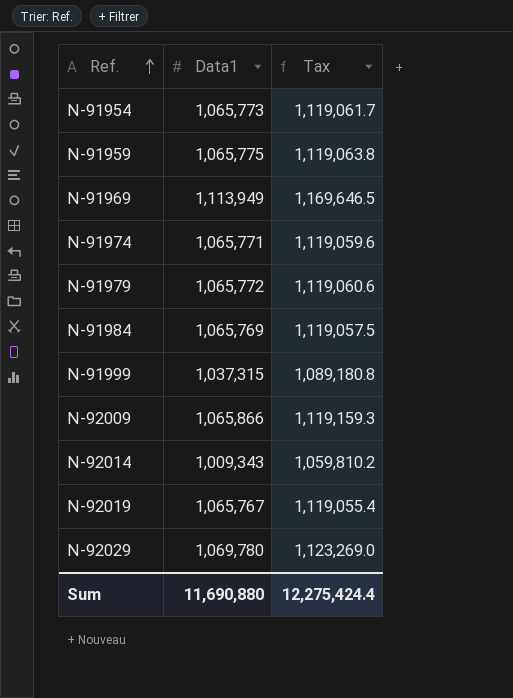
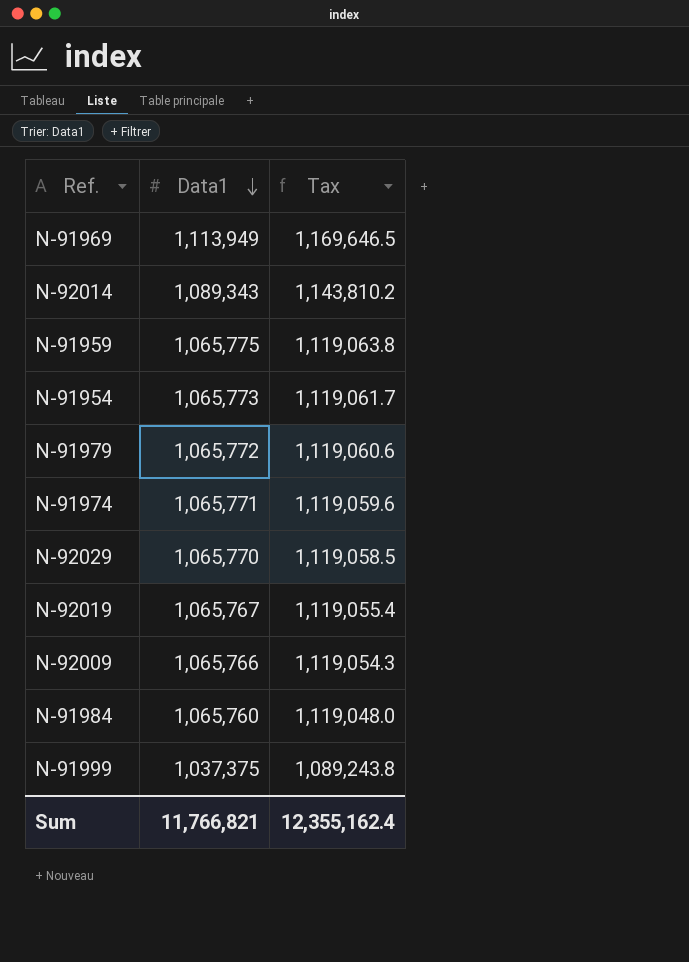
row order: Ref. ascending -> Data1 descending
N-92014 | Data1: 1,009,343 -> 1,089,343
N-92014 | Tax: 1,059,810.2 -> 1,143,810.2
N-92029 | Data1: 1,069,780 -> 1,065,770
N-92029 | Tax: 1,123,269.0 -> 1,119,058.5
N-92009 | Data1: 1,065,866 -> 1,065,766
N-92009 | Tax: 1,119,159.3 -> 1,119,054.3
N-91984 | Data1: 1,065,769 -> 1,065,760
N-91984 | Tax: 1,119,057.5 -> 1,119,048.0
N-91999 | Data1: 1,037,315 -> 1,037,375
N-91999 | Tax: 1,089,180.8 -> 1,089,243.8
Sum | Data1: 11,690,880 -> 11,766,821
Sum | Tax: 12,275,424.4 -> 12,355,162.4

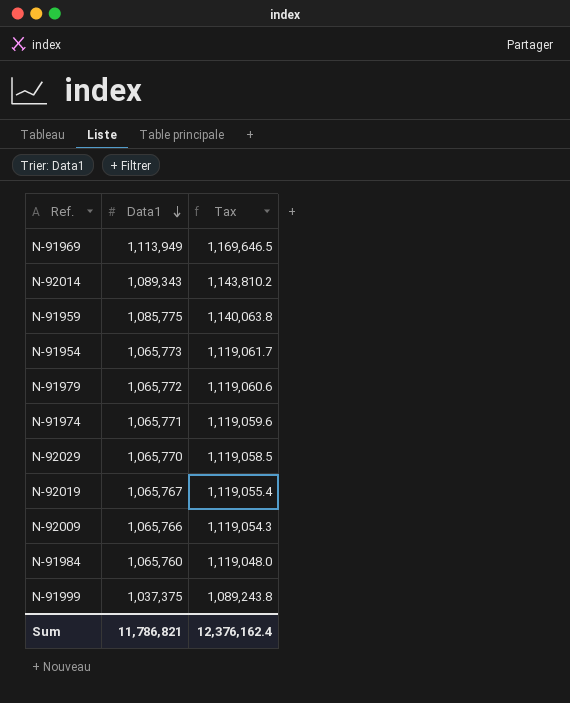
N-91959 | Data1: 1,065,775 -> 1,085,775
N-91959 | Tax: 1,119,063.8 -> 1,140,063.8
Sum | Data1: 11,766,821 -> 11,786,821
Sum | Tax: 12,355,162.4 -> 12,376,162.4

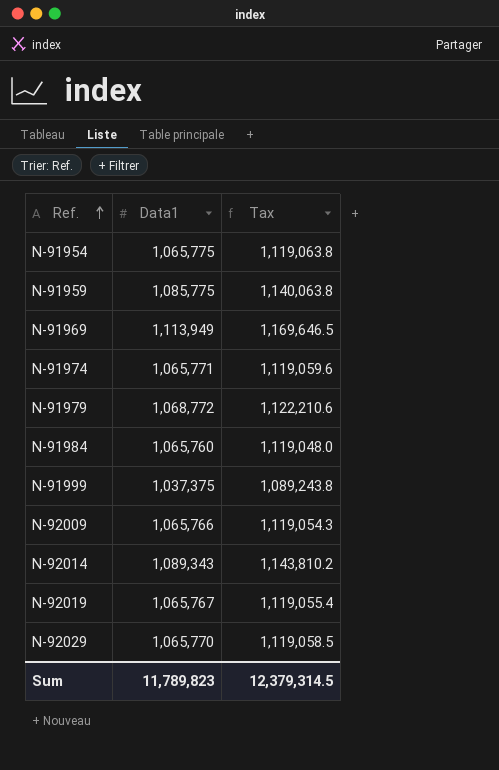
row order: Data1 descending -> Ref. ascending
N-91954 | Data1: 1,065,773 -> 1,065,775
N-91954 | Tax: 1,119,061.7 -> 1,119,063.8
N-91979 | Data1: 1,065,772 -> 1,068,772
N-91979 | Tax: 1,119,060.6 -> 1,122,210.6
Sum | Data1: 11,786,821 -> 11,789,823
Sum | Tax: 12,376,162.4 -> 12,379,314.5

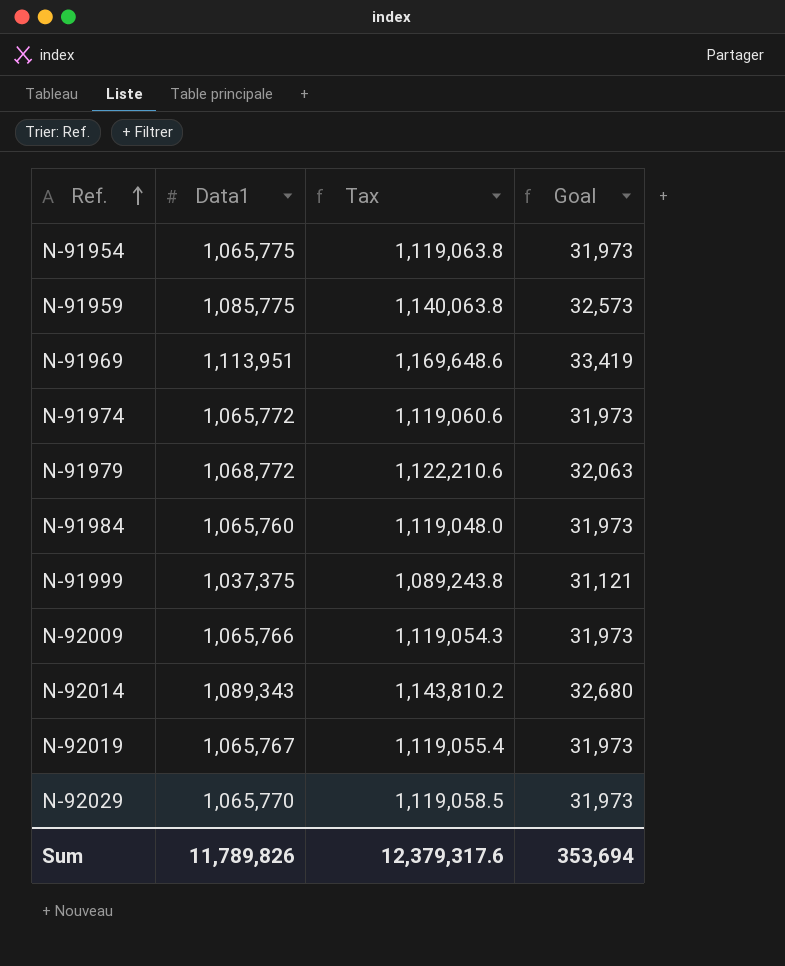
column Goal | formula: none -> [Data1] * 0.03
N-91969 | Data1: 1,113,949 -> 1,113,951
N-91969 | Tax: 1,169,646.5 -> 1,169,648.6
N-91974 | Data1: 1,065,771 -> 1,065,772
N-91974 | Tax: 1,119,059.6 -> 1,119,060.6
Sum | Data1: 11,789,823 -> 11,789,826
Sum | Tax: 12,379,314.5 -> 12,379,317.6

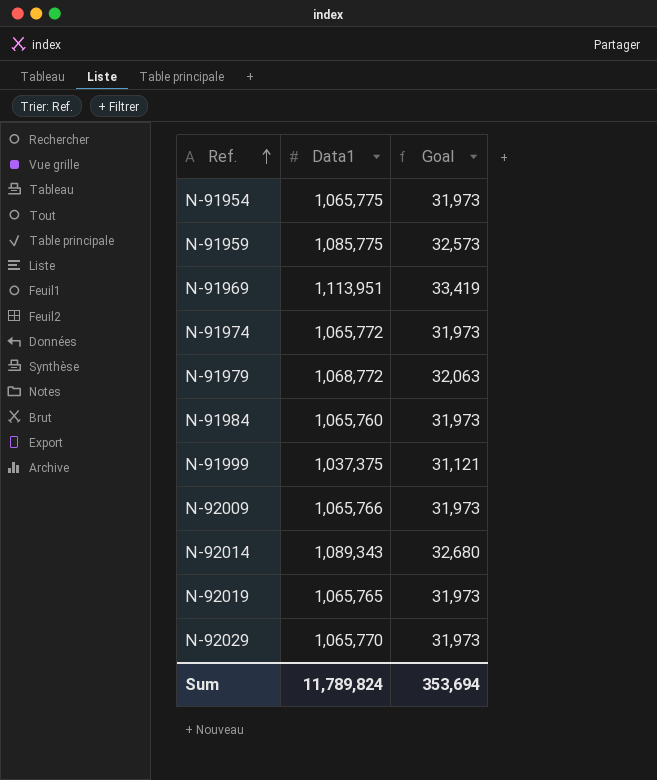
column Tax | formula: [Data1] * 1.05 -> none
N-92019 | Data1: 1,065,767 -> 1,065,765
Sum | Data1: 11,789,826 -> 11,789,824

